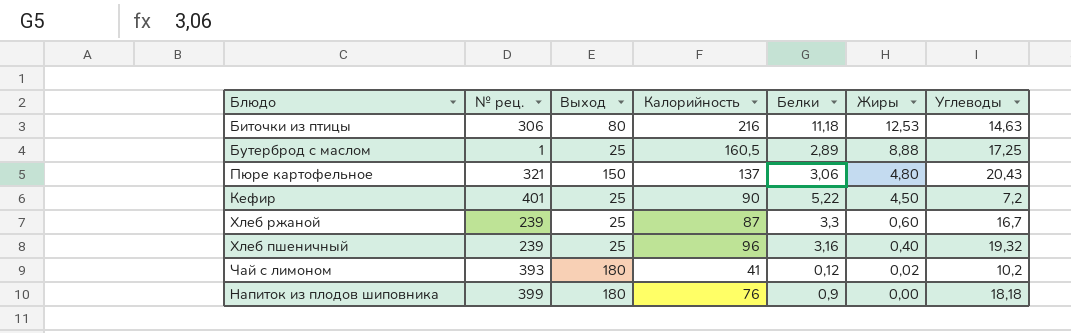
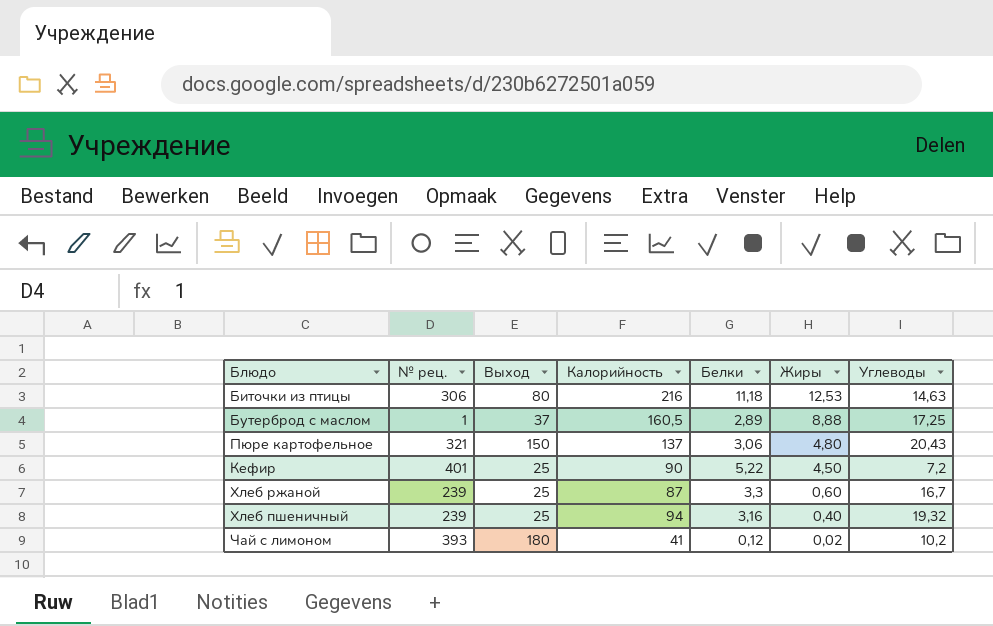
row Напиток из плодов шиповника: 399 | 180 | 76 | 0,9 | 0,00 | 18,18 -> none
Бутерброд с маслом | Выход: 25 -> 37
Хлеб пшеничный | Калорийность: 96 -> 94

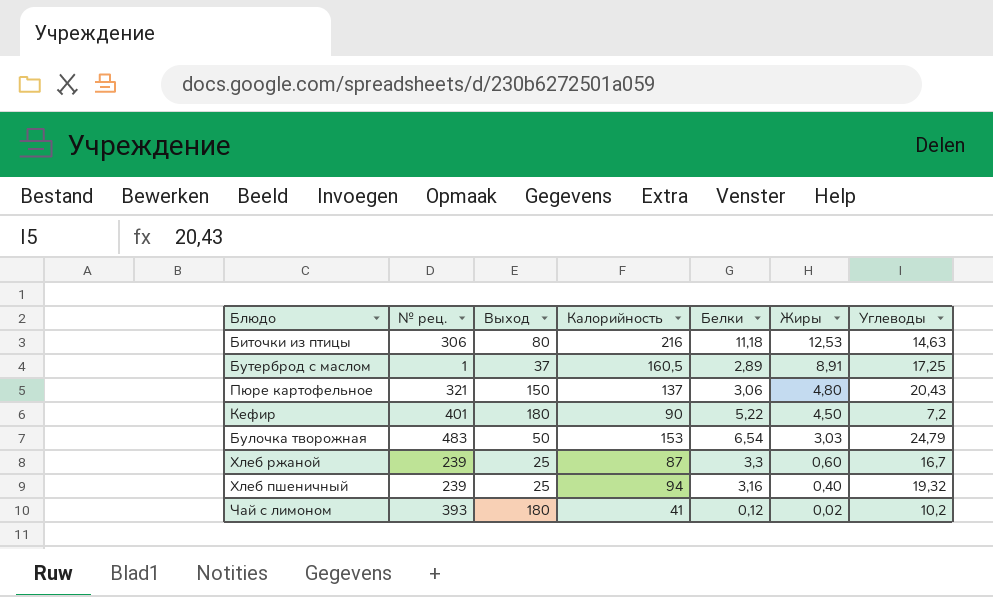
Бутерброд с маслом | Жиры: 8,88 -> 8,91
Кефир | Выход: 25 -> 180
row Булочка творожная: none -> 483 | 50 | 153 | 6,54 | 3,03 | 24,79

